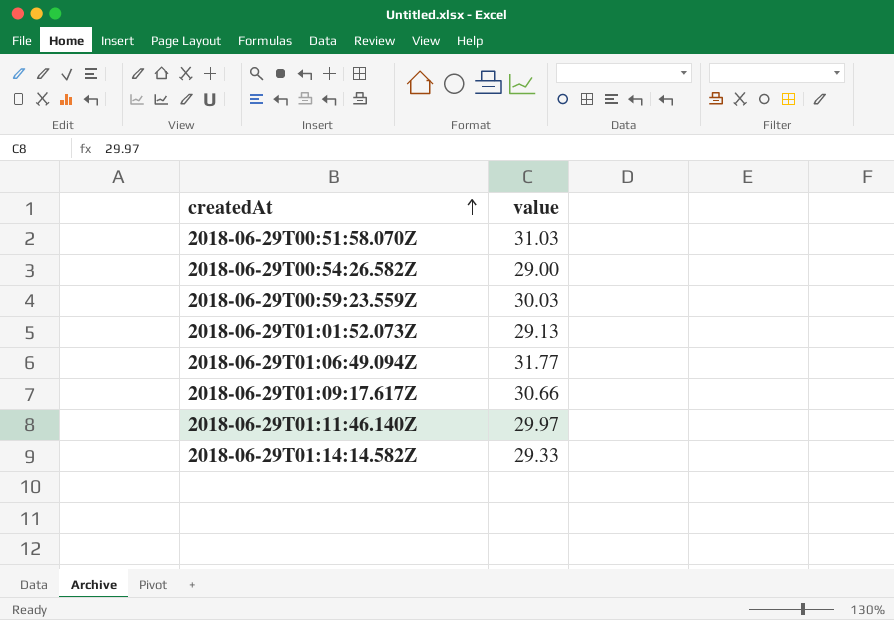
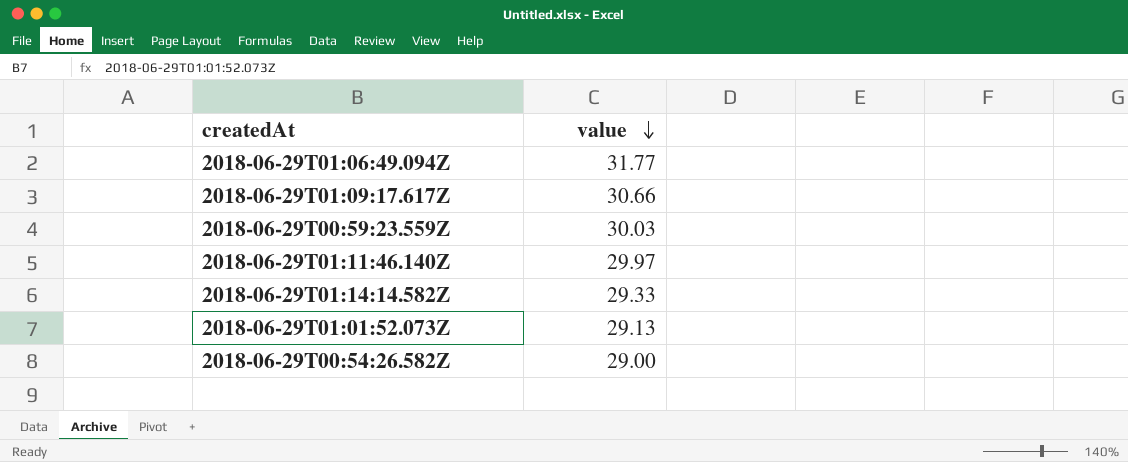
row order: createdAt ascending -> value descending
row 2018-06-29T00:51:58.070Z: 31.03 -> none

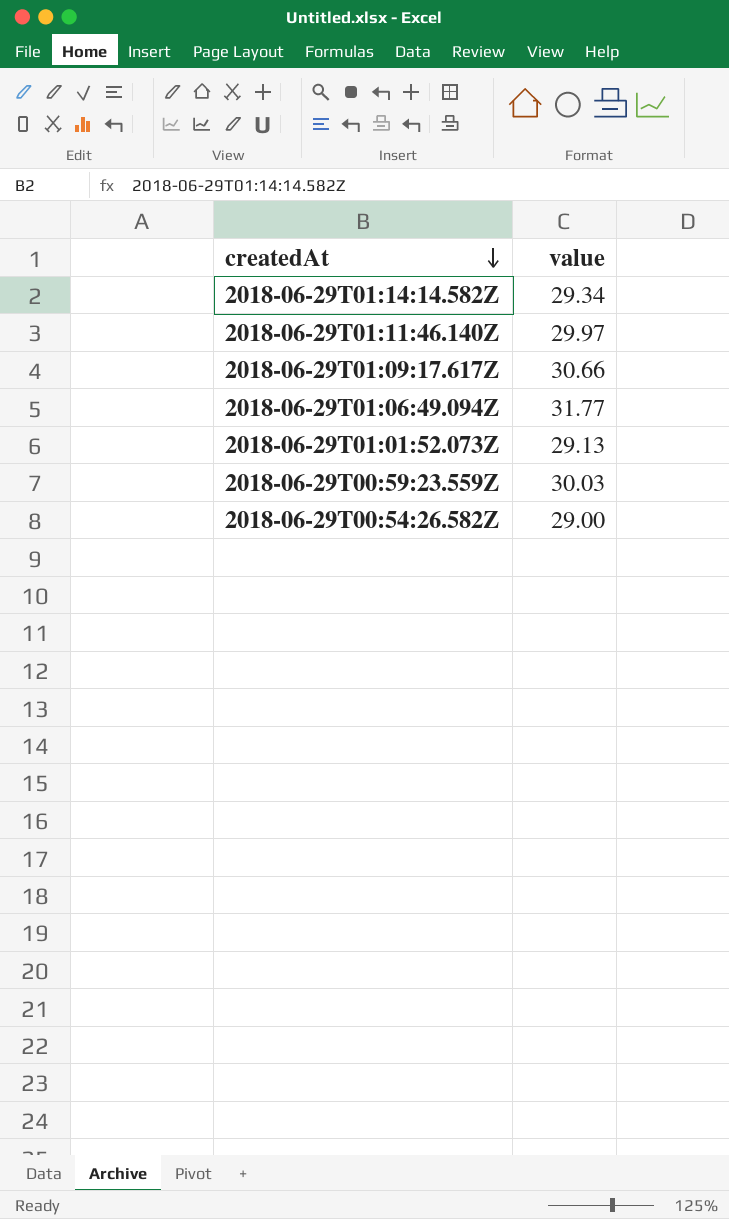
row order: value descending -> createdAt descending
2018-06-29T01:14:14.582Z | value: 29.33 -> 29.34

